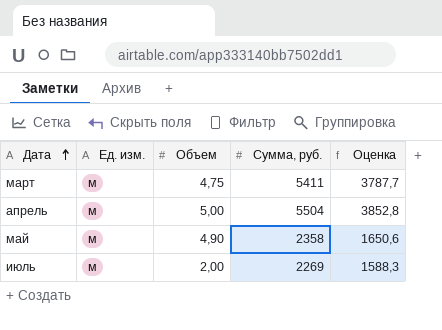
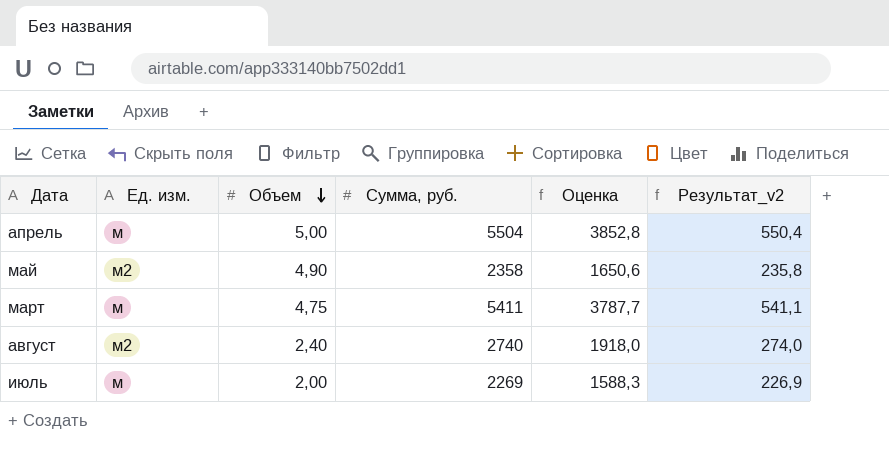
row order: Дата ascending -> Объем descending
column Результат_v2 | formula: none -> [Сумма, руб.] * 0,1
май | Ед. изм.: м -> м2
row август: none -> м2 | 2,40 | 2740 | 1918,0 | 274,0

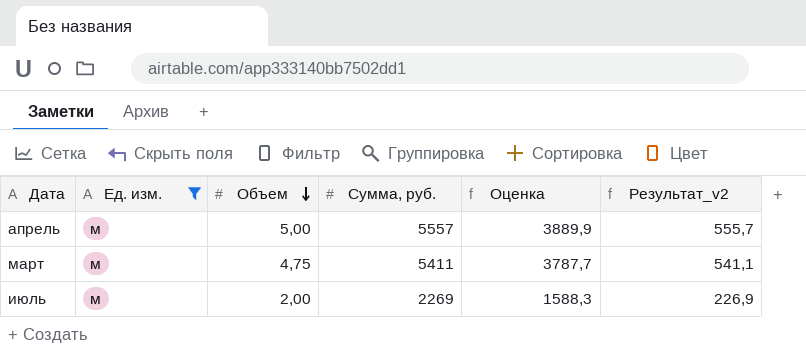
filter: none -> Ед. изм. = м
апрель | Сумма, руб.: 5504 -> 5557
апрель | Оценка: 3852,8 -> 3889,9
апрель | Результат_v2: 550,4 -> 555,7

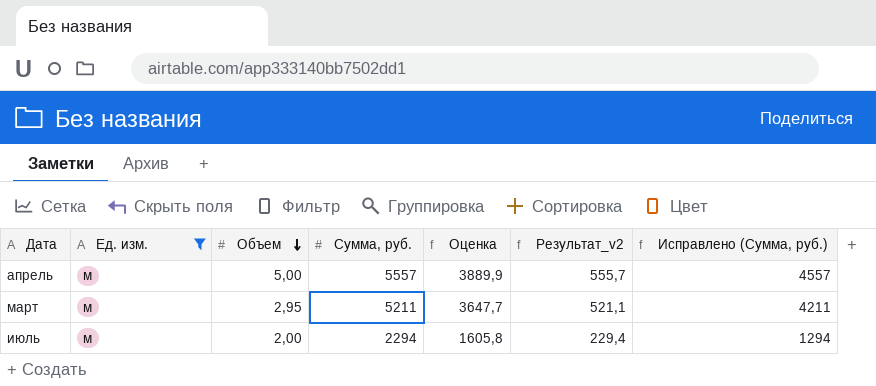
column Исправлено (Сумма, руб.) | formula: none -> [Сумма, руб.] - 1000
март | Объем: 4,75 -> 2,95
март | Сумма, руб.: 5411 -> 5211
март | Оценка: 3787,7 -> 3647,7
март | Результат_v2: 541,1 -> 521,1
июль | Сумма, руб.: 2269 -> 2294
июль | Оценка: 1588,3 -> 1605,8
июль | Результат_v2: 226,9 -> 229,4

